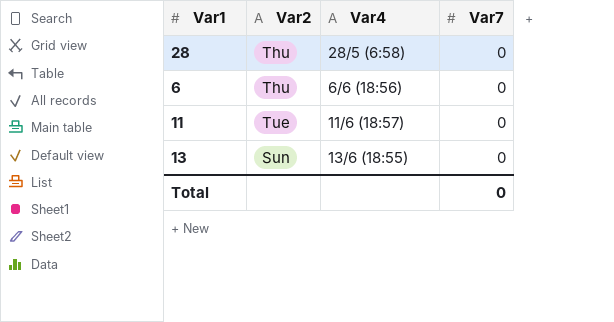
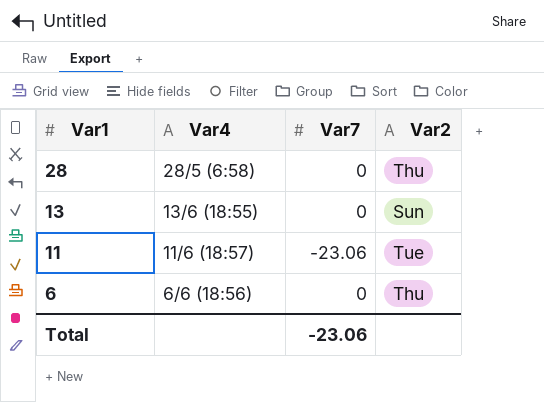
row order: none -> Var1 descending
column Var2 | position: 2 -> 4
11 | Var7: 0 -> -23.06
Total | Var7: 0 -> -23.06

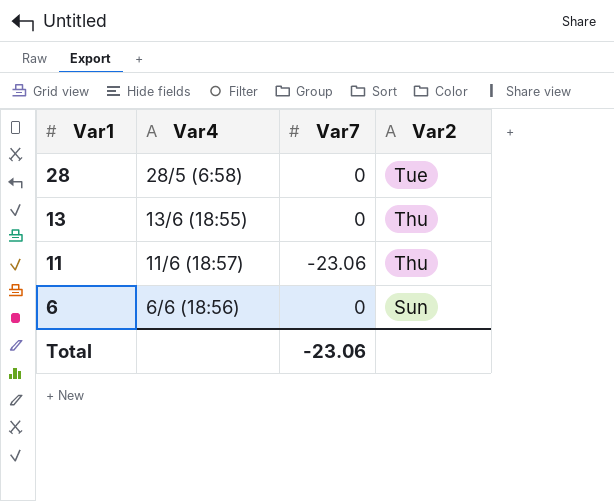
28 | Var2: Thu -> Tue
13 | Var2: Sun -> Thu
11 | Var2: Tue -> Thu
6 | Var2: Thu -> Sun

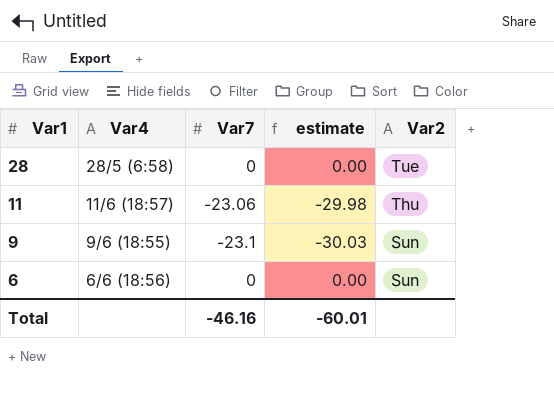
column estimate | formula: none -> [Var7] * 1.3
row 13: 13/6 (18:55) | 0 | Thu -> none
row 9: none -> 9/6 (18:55) | -23.1 | -30.03 | Sun
Total | Var7: -23.06 -> -46.16

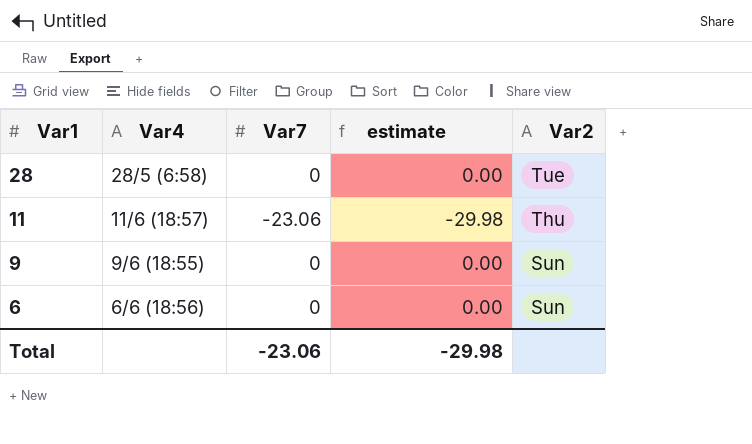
9 | Var7: -23.1 -> 0
9 | estimate: -30.03 -> 0.00
Total | Var7: -46.16 -> -23.06
Total | estimate: -60.01 -> -29.98

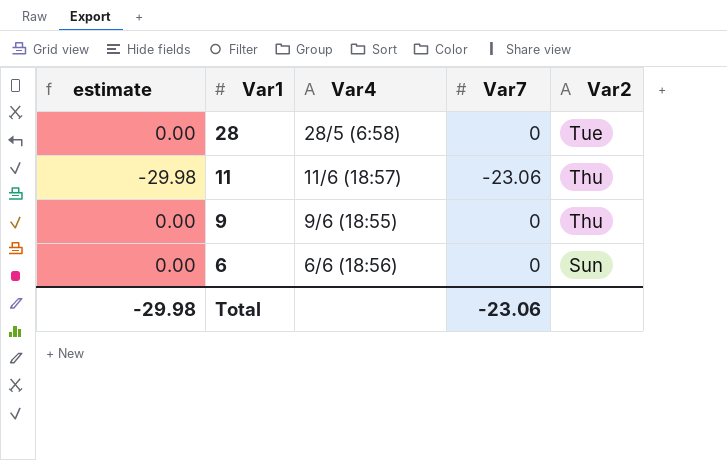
column estimate | position: 4 -> 1
9 | Var2: Sun -> Thu

